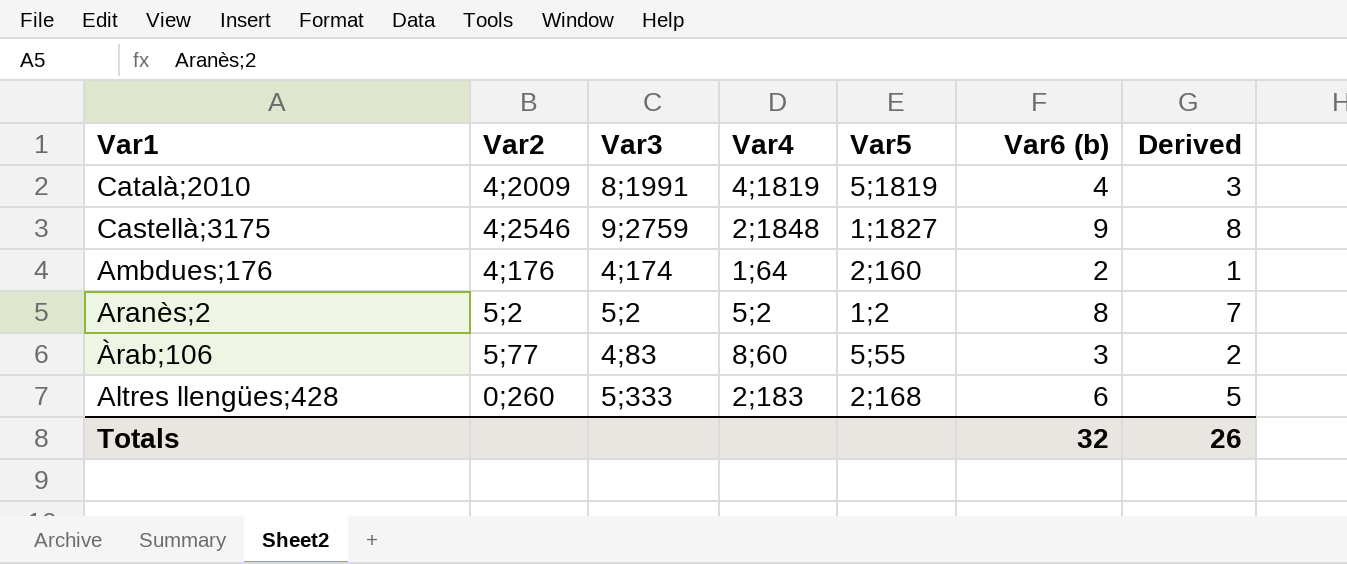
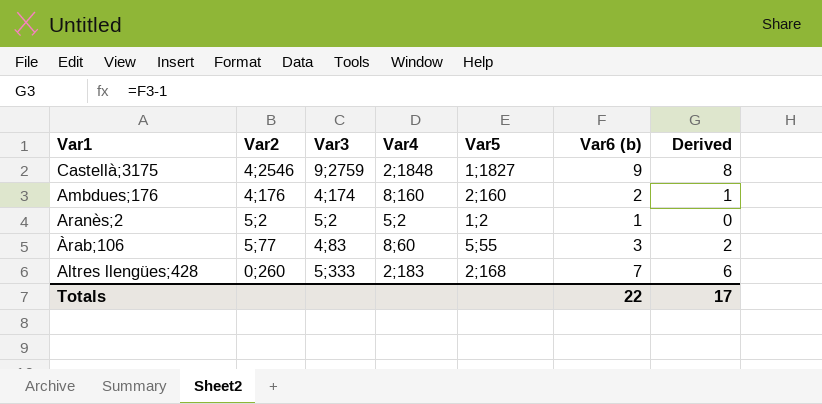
row Català;2010: 4;2009 | 8;1991 | 4;1819 | 5;1819 | 4 | 3 -> none
Ambdues;176 | Var4: 1;64 -> 8;160
Aranès;2 | Var6 (b): 8 -> 1
Aranès;2 | Derived: 7 -> 0
Altres llengües;428 | Var6 (b): 6 -> 7
Altres llengües;428 | Derived: 5 -> 6
Totals | Var6 (b): 32 -> 22
Totals | Derived: 26 -> 17

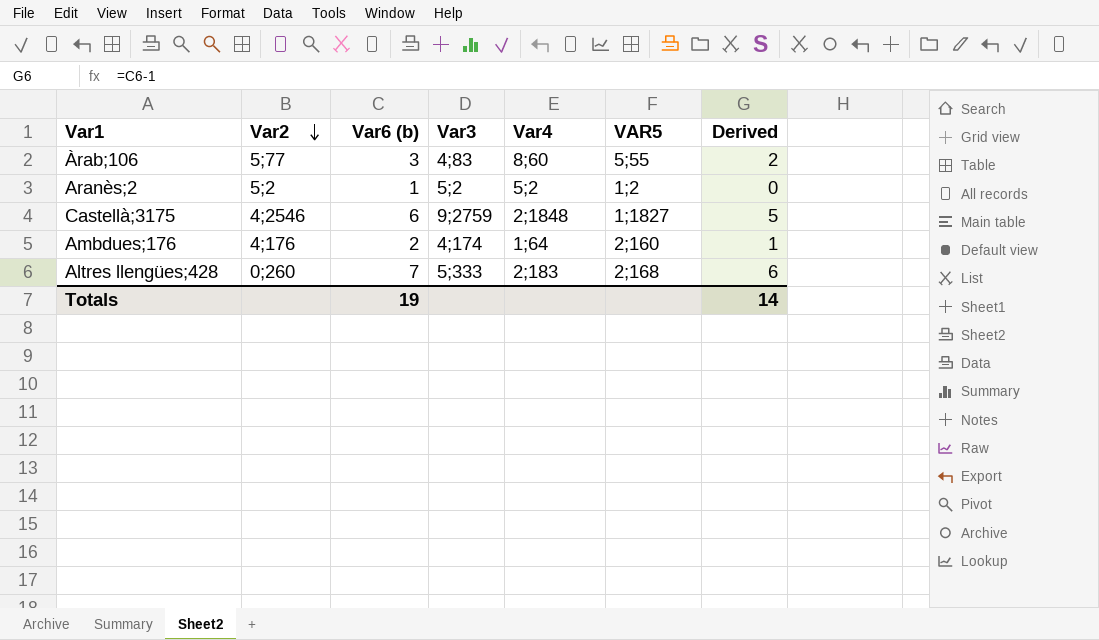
row order: none -> Var2 descending
column Var6 (b) | position: 6 -> 3
column name: Var5 -> VAR5
Castellà;3175 | Var6 (b): 9 -> 6
Castellà;3175 | Derived: 8 -> 5
Ambdues;176 | Var4: 8;160 -> 1;64
Totals | Var6 (b): 22 -> 19
Totals | Derived: 17 -> 14

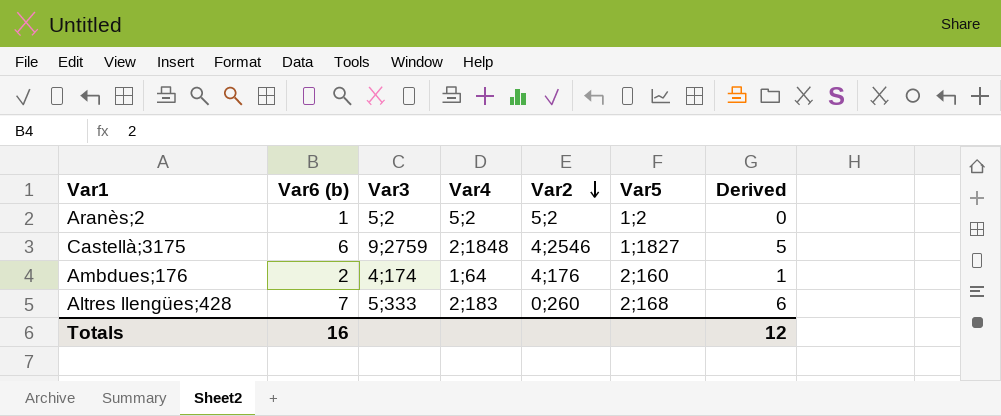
column Var2 | position: 2 -> 5
column name: VAR5 -> Var5
row Àrab;106: 5;77 | 3 | 4;83 | 8;60 | 5;55 | 2 -> none
Totals | Var6 (b): 19 -> 16
Totals | Derived: 14 -> 12

